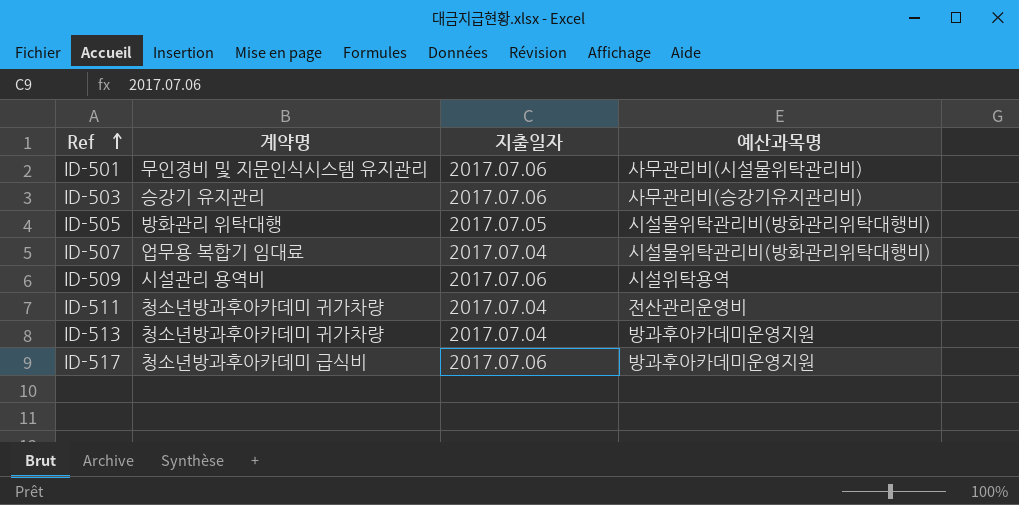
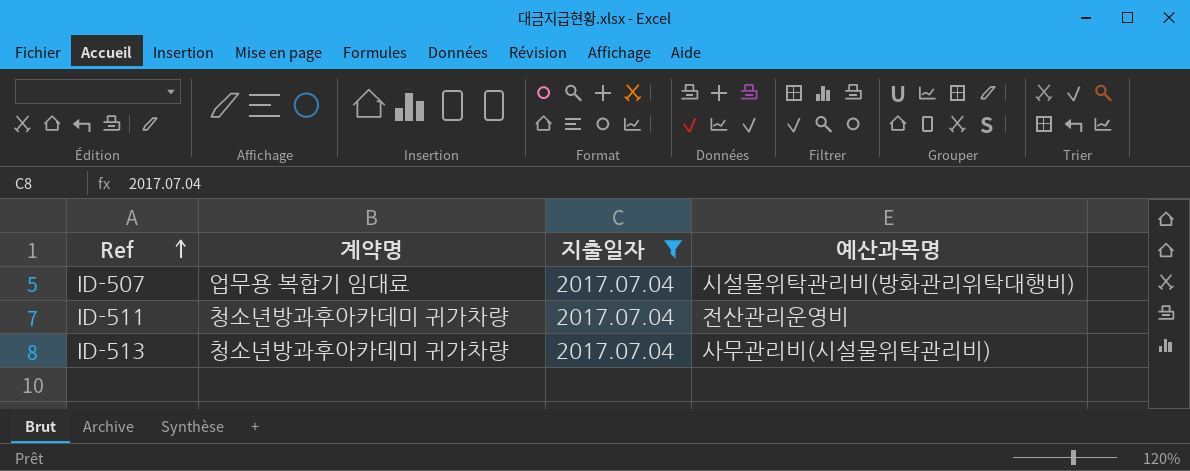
filter: none -> 지출일자 = 2017.07.04
ID-513 | 예산과목명: 방과후아카데미운영지원 -> 사무관리비(시설물위탁관리비)

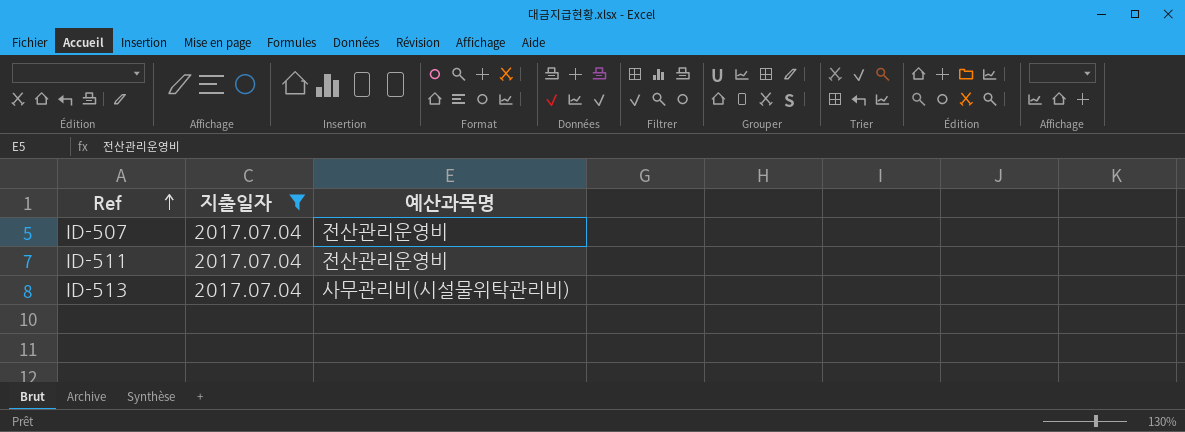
column 계약명 | position: 2 -> none
ID-507 | 예산과목명: 시설물위탁관리비(방화관리위탁대행비) -> 전산관리운영비

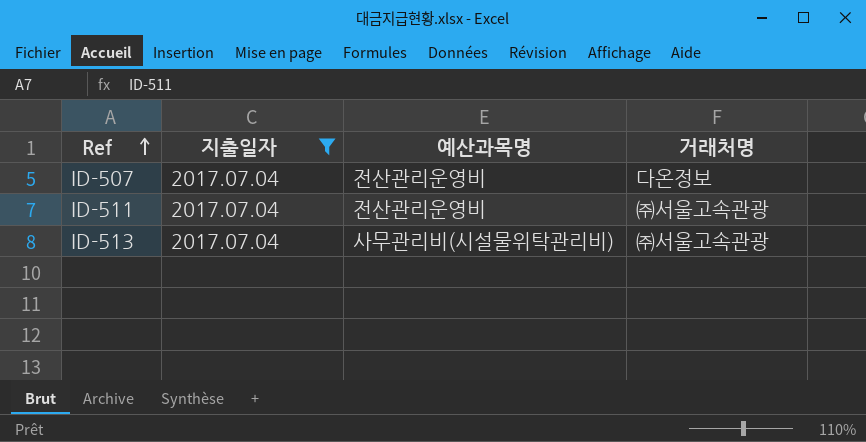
column 거래처명 | position: none -> 4

